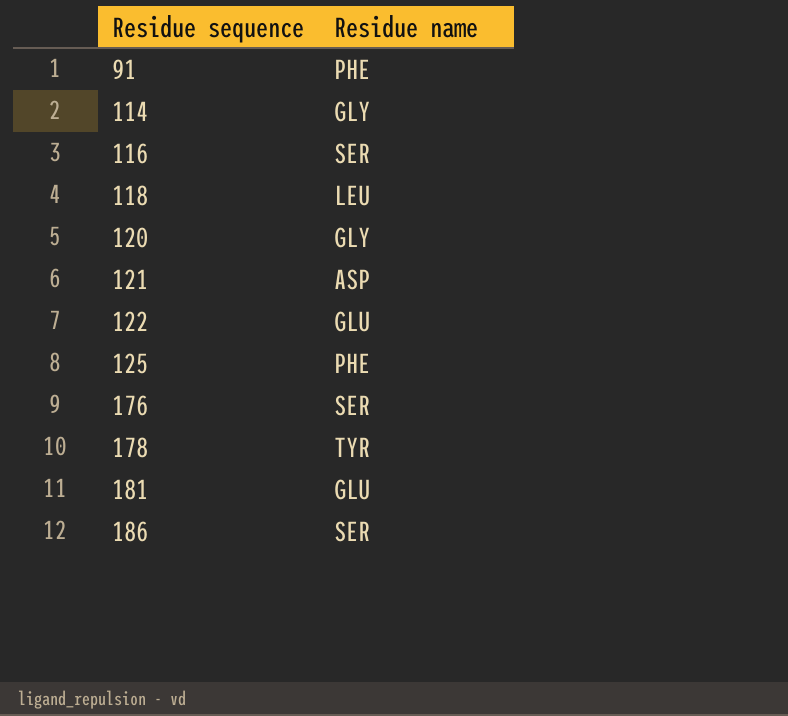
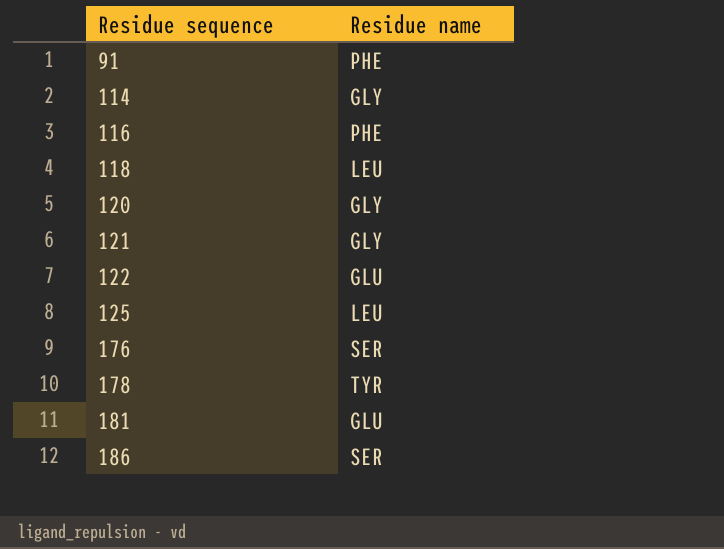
116 | Residue name: SER -> PHE
121 | Residue name: ASP -> GLY
125 | Residue name: PHE -> LEU

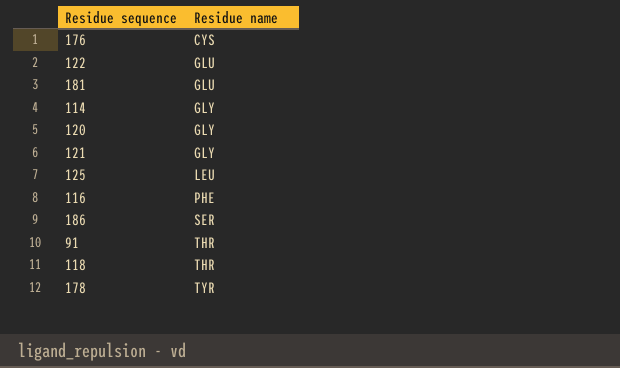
row order: Residue sequence ascending -> Residue name ascending
176 | Residue name: SER -> CYS
91 | Residue name: PHE -> THR
118 | Residue name: LEU -> THR

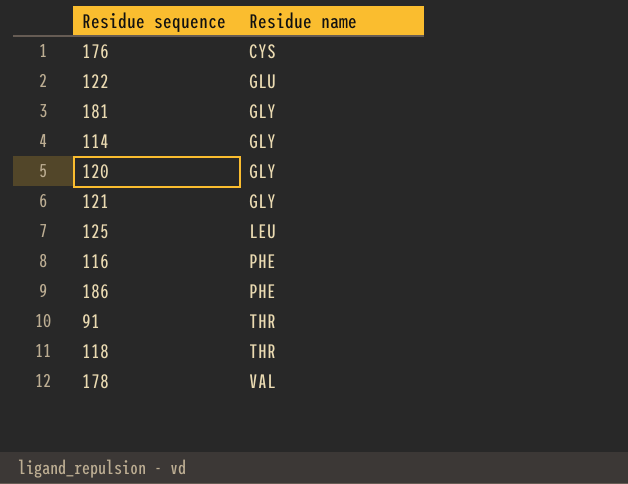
181 | Residue name: GLU -> GLY
186 | Residue name: SER -> PHE
178 | Residue name: TYR -> VAL

